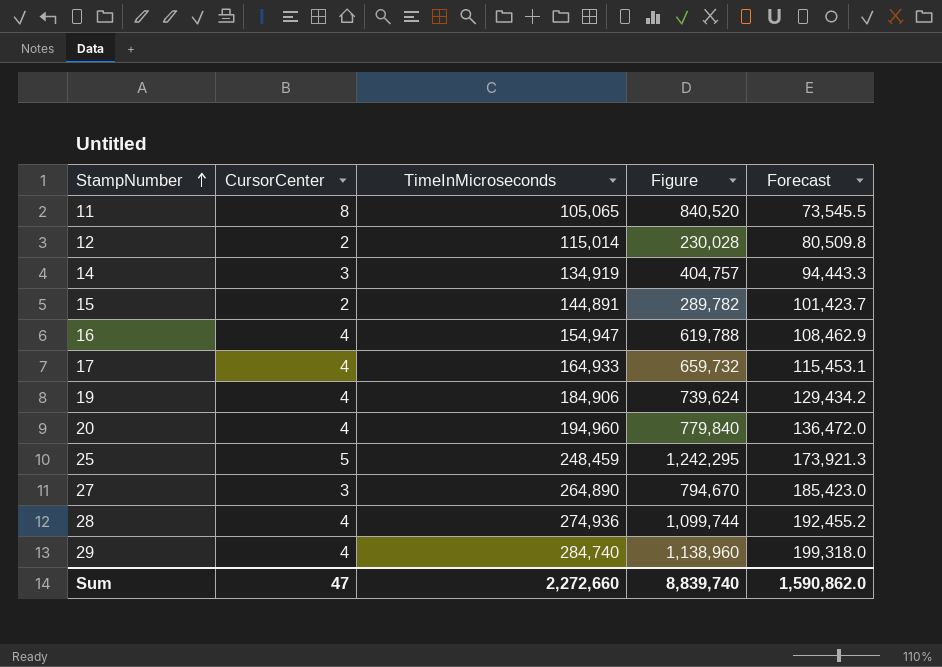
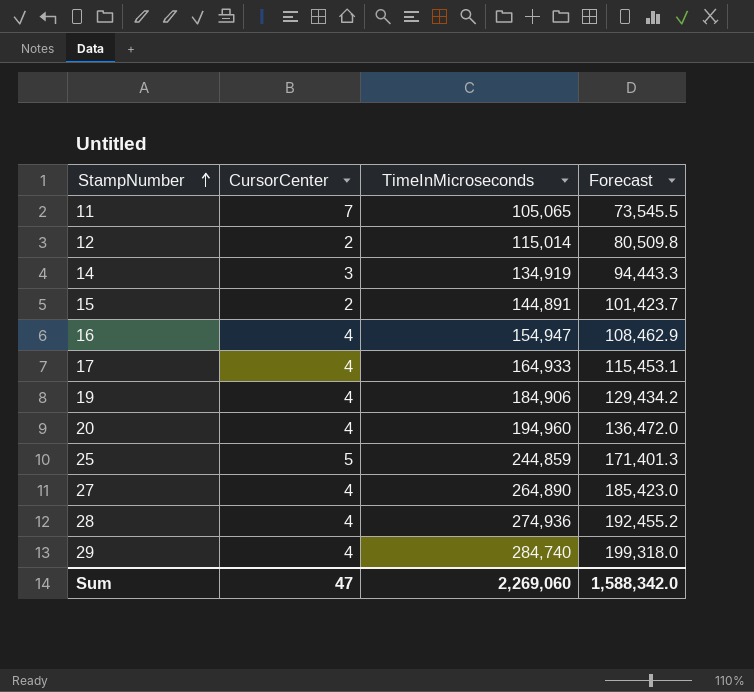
column Figure | formula: [CursorCenter] * [TimeInMicroseconds] -> none
11 | CursorCenter: 8 -> 7
25 | TimeInMicroseconds: 248,459 -> 244,859
25 | Forecast: 173,921.3 -> 171,401.3
27 | CursorCenter: 3 -> 4
Sum | TimeInMicroseconds: 2,272,660 -> 2,269,060
Sum | Forecast: 1,590,862.0 -> 1,588,342.0

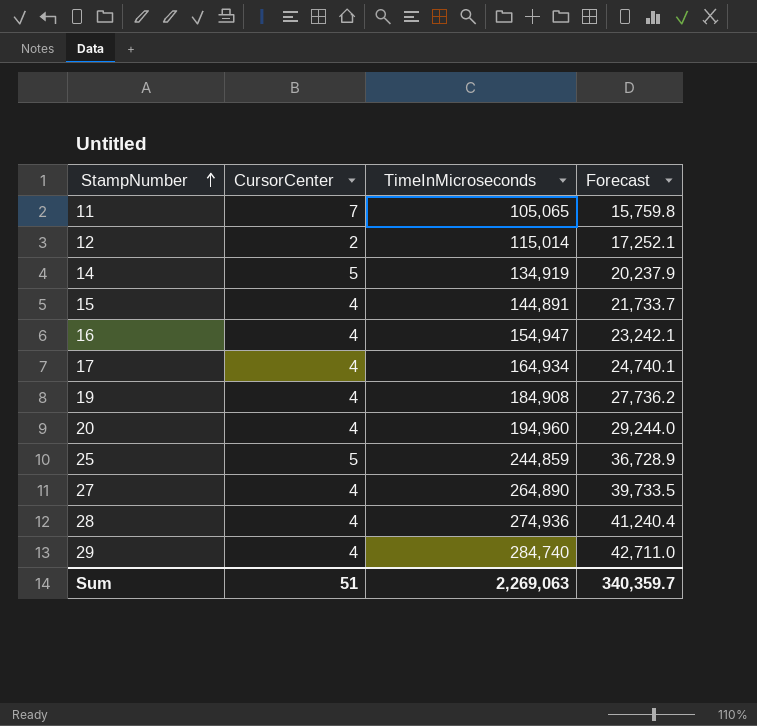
column Forecast | formula: [TimeInMicroseconds] * 0.7 -> [TimeInMicroseconds] * 0.15
14 | CursorCenter: 3 -> 5
15 | CursorCenter: 2 -> 4
17 | TimeInMicroseconds: 164,933 -> 164,934
19 | TimeInMicroseconds: 184,906 -> 184,908
Sum | CursorCenter: 47 -> 51
Sum | TimeInMicroseconds: 2,269,060 -> 2,269,063
Sum | Forecast: 1,588,342.0 -> 340,359.7

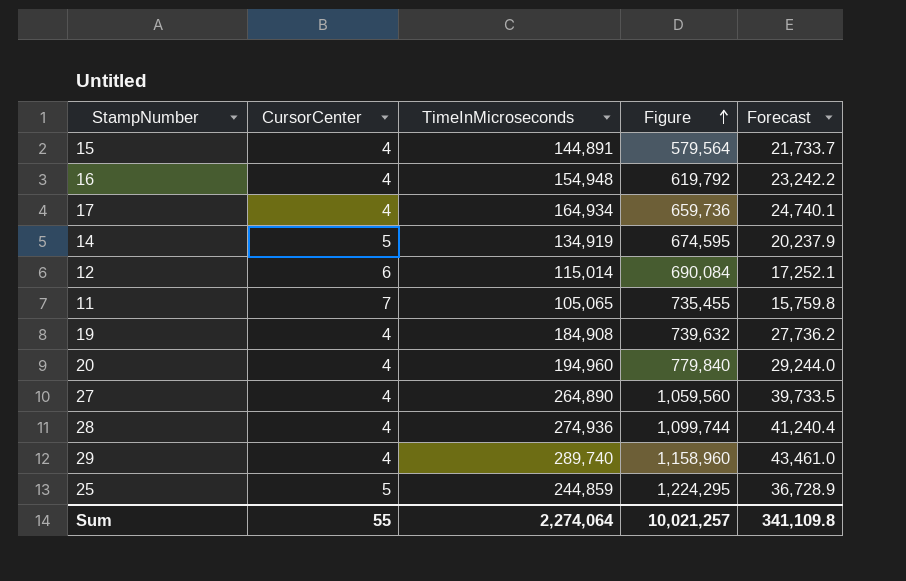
row order: StampNumber ascending -> Figure ascending
column Figure | formula: none -> [CursorCenter] * [TimeInMicroseconds]
16 | TimeInMicroseconds: 154,947 -> 154,948
16 | Forecast: 23,242.1 -> 23,242.2
12 | CursorCenter: 2 -> 6
29 | TimeInMicroseconds: 284,740 -> 289,740
29 | Forecast: 42,711.0 -> 43,461.0
Sum | CursorCenter: 51 -> 55
Sum | TimeInMicroseconds: 2,269,063 -> 2,274,064
Sum | Forecast: 340,359.7 -> 341,109.8

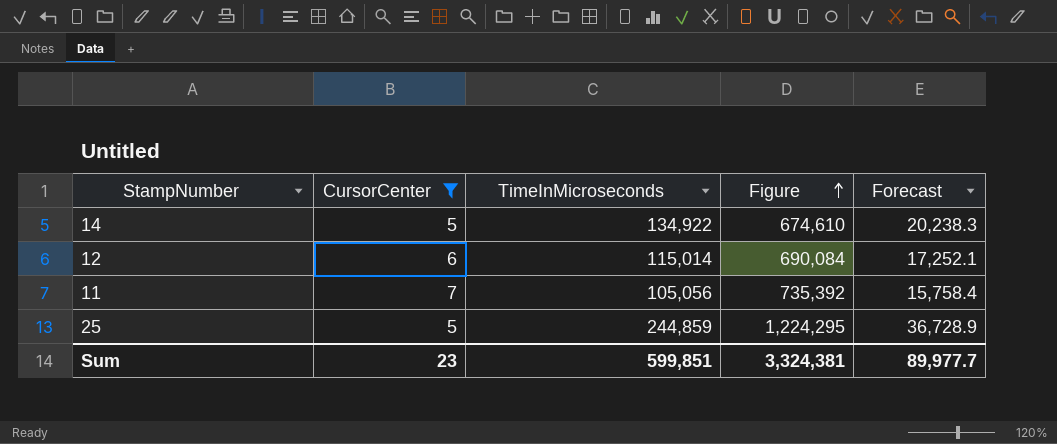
filter: none -> CursorCenter != 4
14 | TimeInMicroseconds: 134,919 -> 134,922
14 | Figure: 674,595 -> 674,610
14 | Forecast: 20,237.9 -> 20,238.3
11 | TimeInMicroseconds: 105,065 -> 105,056
11 | Figure: 735,455 -> 735,392
11 | Forecast: 15,759.8 -> 15,758.4
Sum | CursorCenter: 55 -> 23
Sum | TimeInMicroseconds: 2,274,064 -> 599,851
Sum | Figure: 10,021,257 -> 3,324,381
Sum | Forecast: 341,109.8 -> 89,977.7

